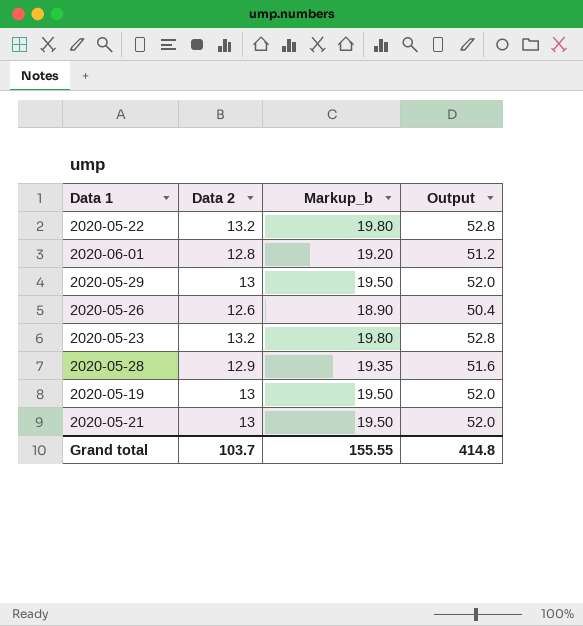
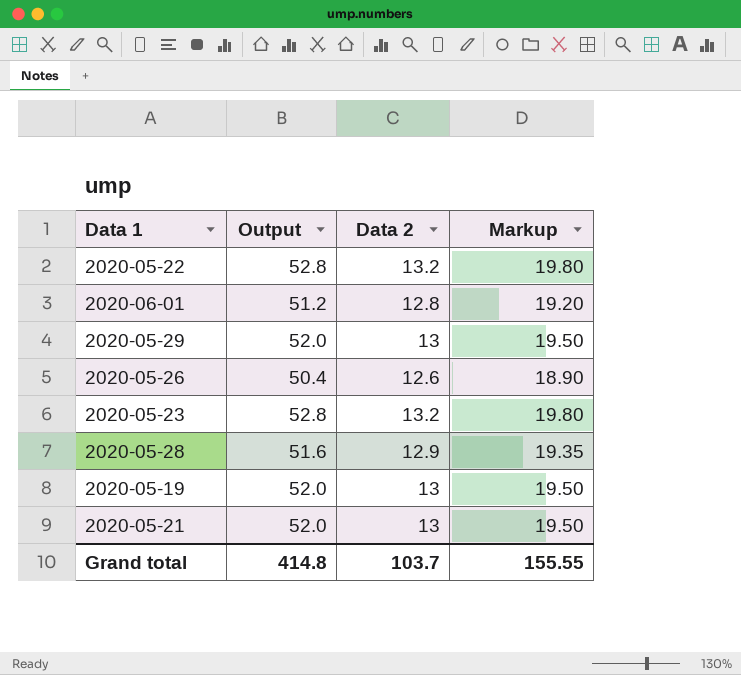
column Output | position: 4 -> 2
column name: Markup_b -> Markup

